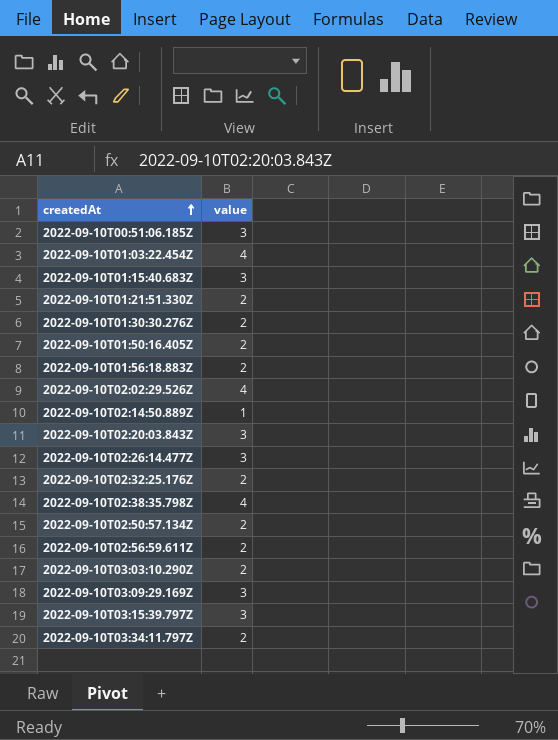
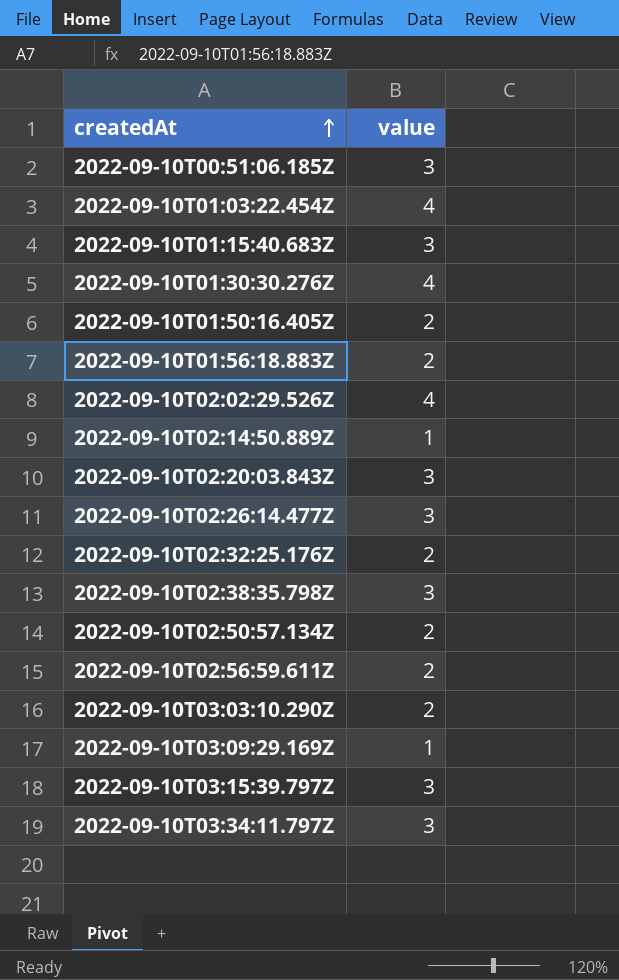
row 2022-09-10T01:21:51.330Z: 2 -> none
2022-09-10T01:30:30.276Z | value: 2 -> 4
2022-09-10T02:38:35.798Z | value: 4 -> 3
2022-09-10T03:09:29.169Z | value: 3 -> 1
2022-09-10T03:34:11.797Z | value: 2 -> 3

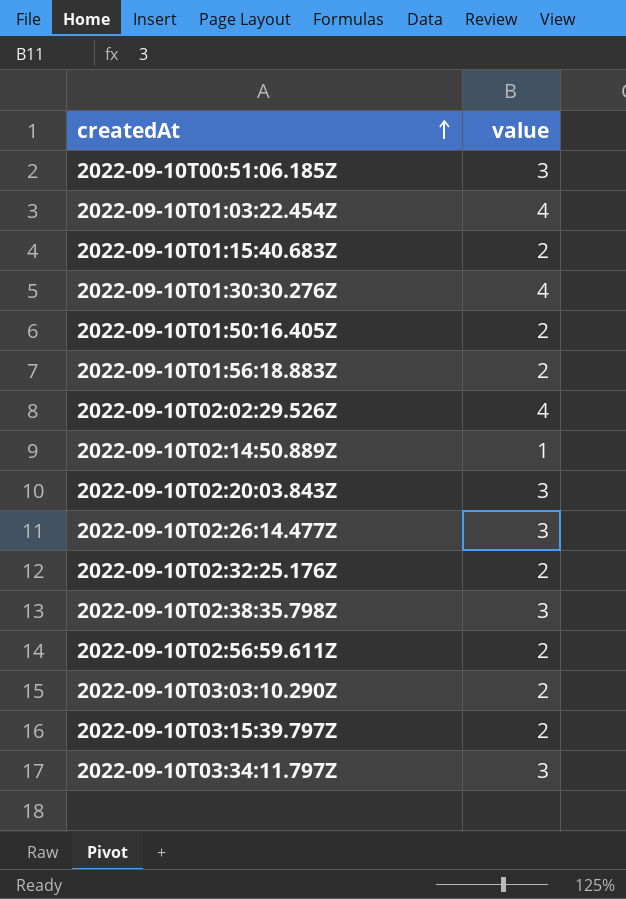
row 2022-09-10T02:50:57.134Z: 2 -> none
row 2022-09-10T03:09:29.169Z: 1 -> none
2022-09-10T01:15:40.683Z | value: 3 -> 2
2022-09-10T03:15:39.797Z | value: 3 -> 2

